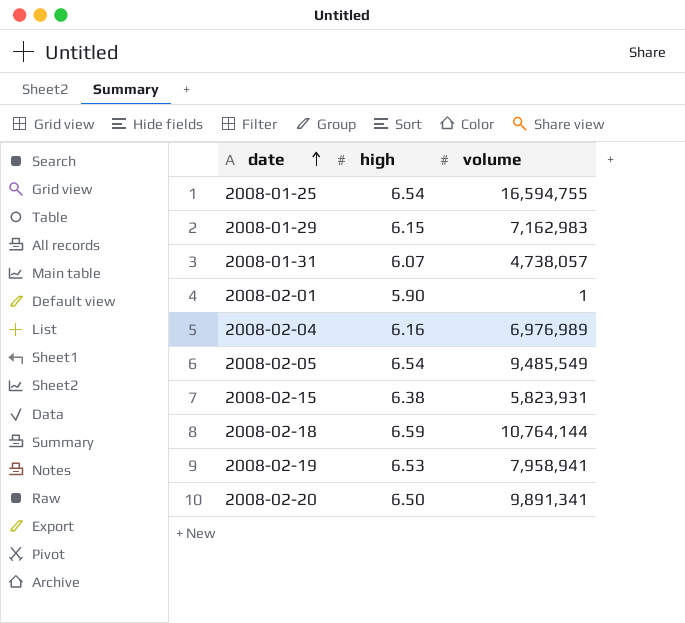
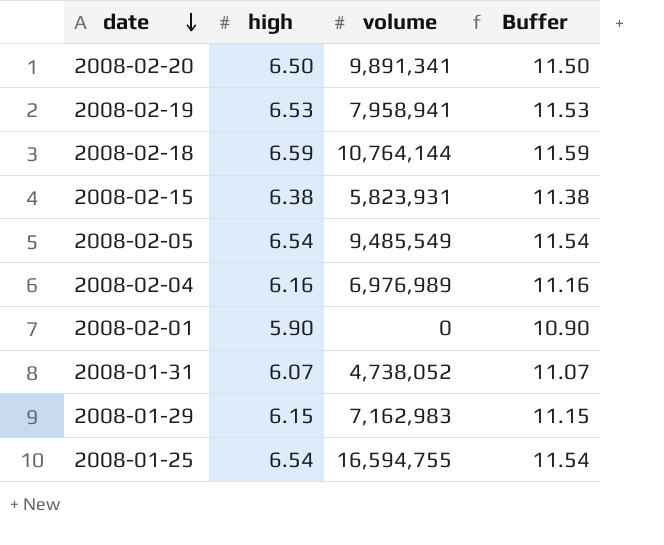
row order: date ascending -> date descending
column Buffer | formula: none -> [high] + 5
2008-02-01 | volume: 1 -> 0
2008-01-31 | volume: 4,738,057 -> 4,738,052

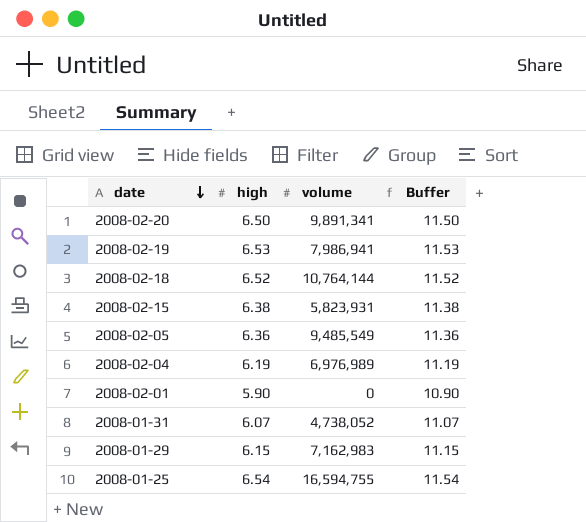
2008-02-19 | volume: 7,958,941 -> 7,986,941
2008-02-18 | high: 6.59 -> 6.52
2008-02-18 | Buffer: 11.59 -> 11.52
2008-02-05 | high: 6.54 -> 6.36
2008-02-05 | Buffer: 11.54 -> 11.36
2008-02-04 | high: 6.16 -> 6.19
2008-02-04 | Buffer: 11.16 -> 11.19

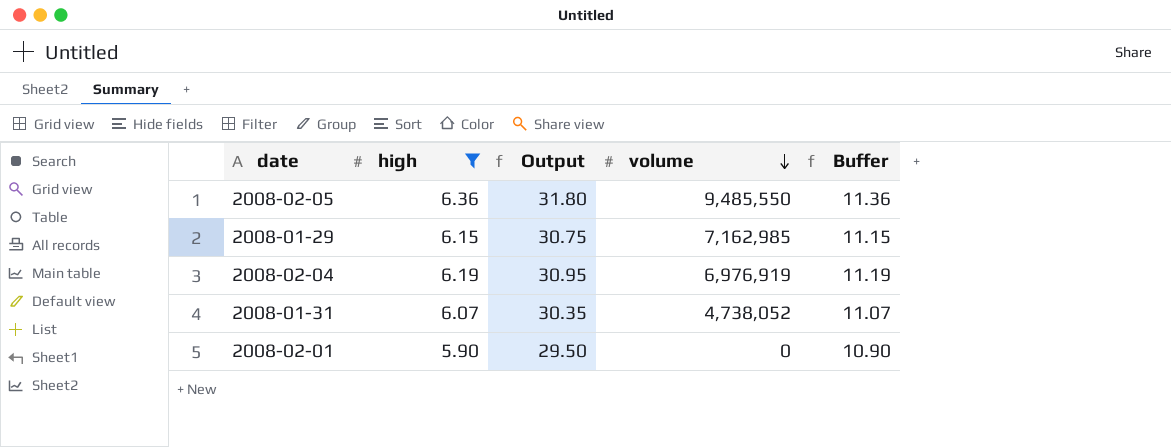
filter: none -> high <= 6.36
row order: date descending -> volume descending
column Output | formula: none -> [high] * 5
2008-02-05 | volume: 9,485,549 -> 9,485,550
2008-01-29 | volume: 7,162,983 -> 7,162,985
2008-02-04 | volume: 6,976,989 -> 6,976,919

